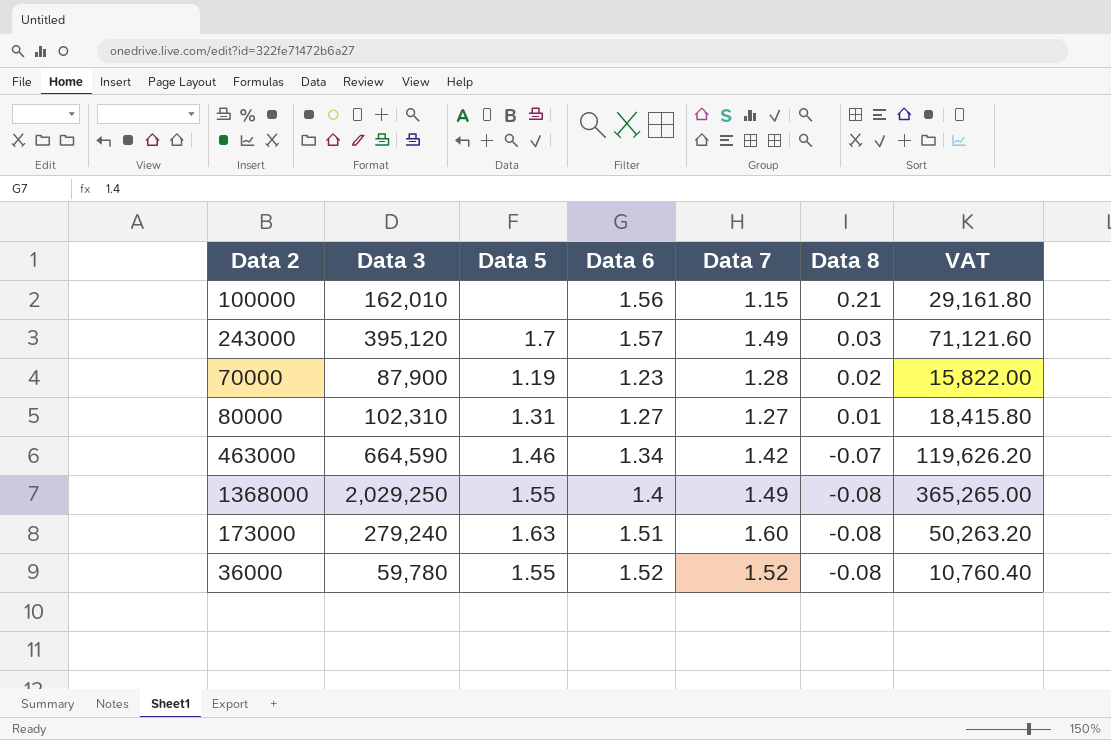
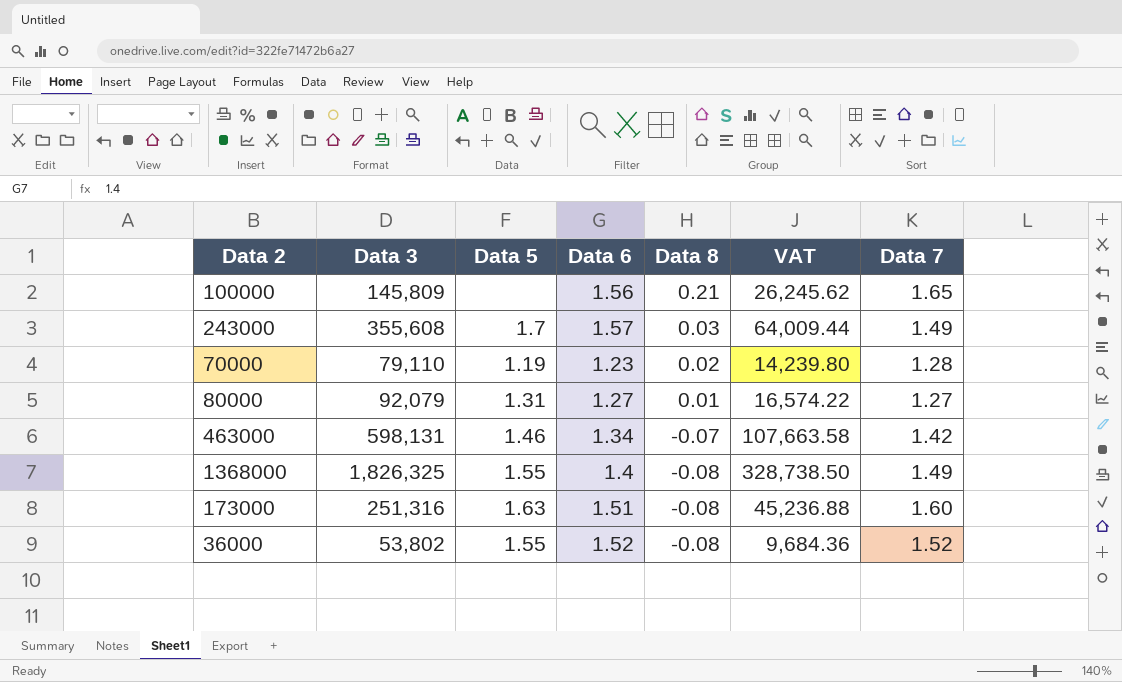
column Data 7 | position: 5 -> 7
100000 | Data 3: 162,010 -> 145,809
100000 | VAT: 29,161.80 -> 26,245.62
100000 | Data 7: 1.15 -> 1.65
243000 | Data 3: 395,120 -> 355,608
243000 | VAT: 71,121.60 -> 64,009.44
70000 | Data 3: 87,900 -> 79,110
70000 | VAT: 15,822.00 -> 14,239.80
80000 | Data 3: 102,310 -> 92,079
80000 | VAT: 18,415.80 -> 16,574.22
463000 | Data 3: 664,590 -> 598,131
463000 | VAT: 119,626.20 -> 107,663.58
1368000 | Data 3: 2,029,250 -> 1,826,325
1368000 | VAT: 365,265.00 -> 328,738.50
173000 | Data 3: 279,240 -> 251,316
173000 | VAT: 50,263.20 -> 45,236.88
36000 | Data 3: 59,780 -> 53,802
36000 | VAT: 10,760.40 -> 9,684.36

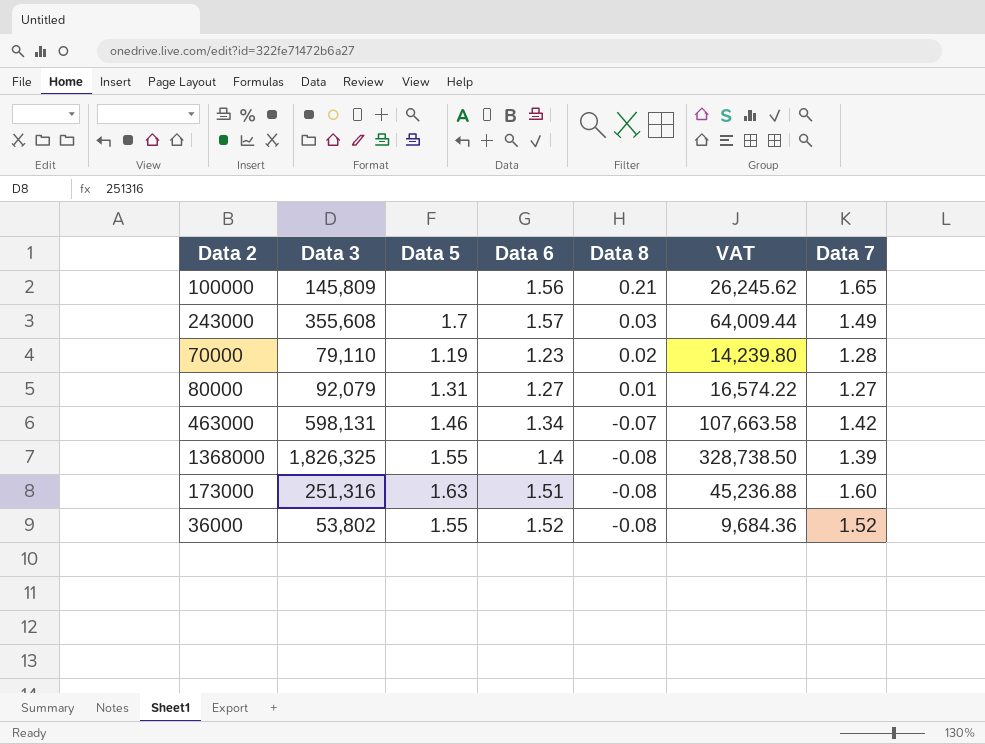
1368000 | Data 7: 1.49 -> 1.39

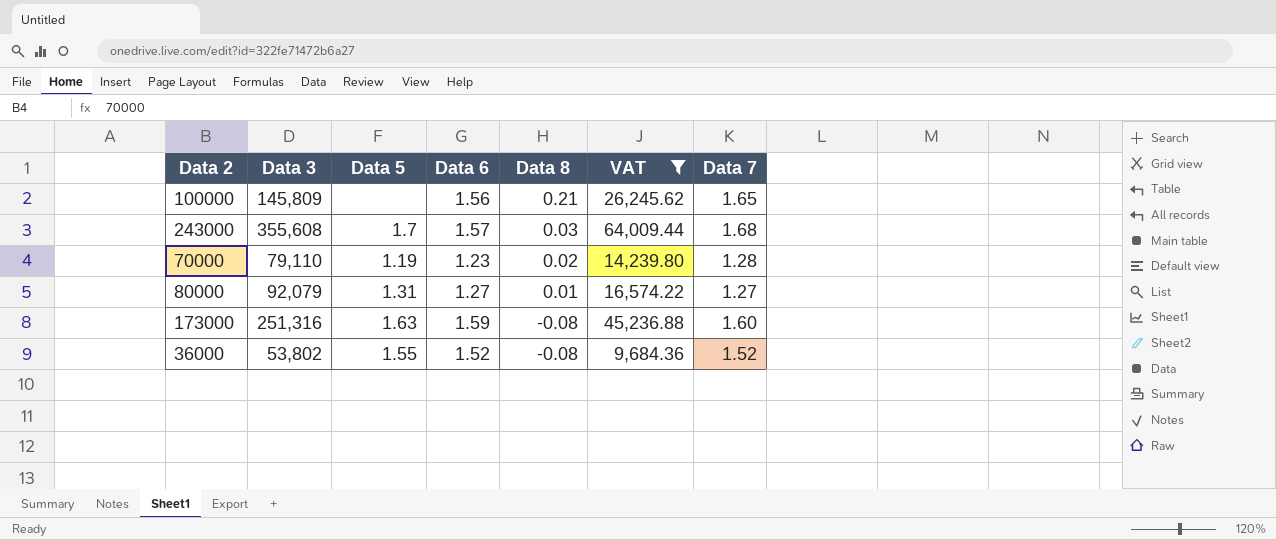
filter: none -> VAT <= 64,009.44
243000 | Data 7: 1.49 -> 1.68
173000 | Data 6: 1.51 -> 1.59

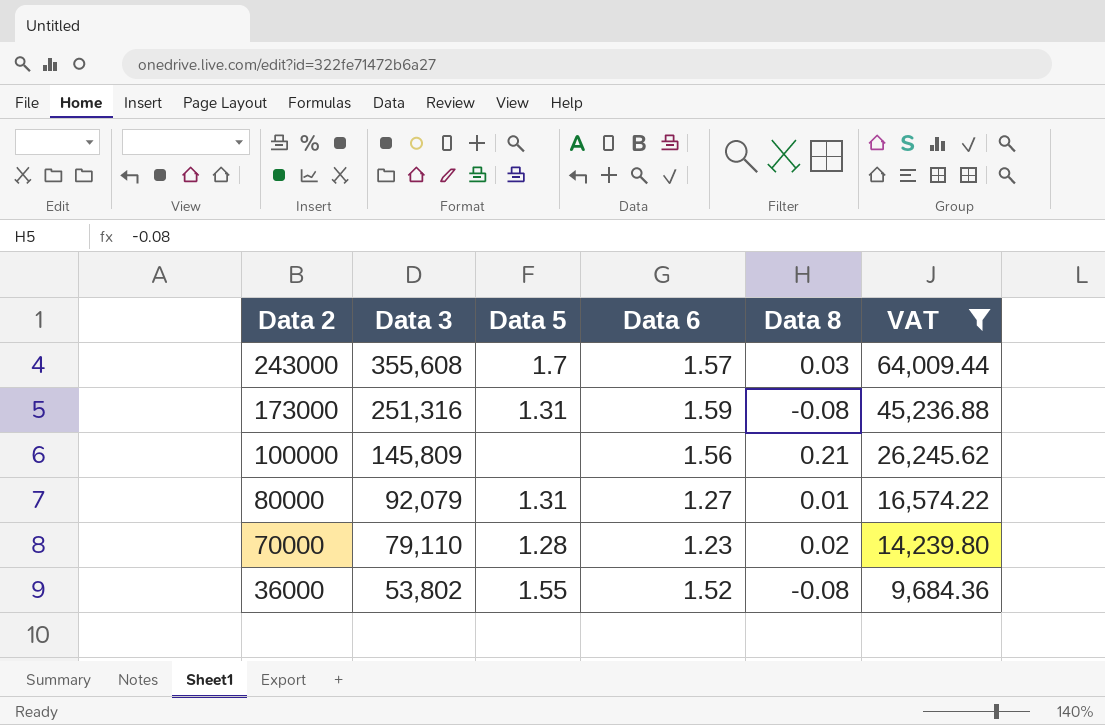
row order: Data 8 descending -> Data 2 descending
column Data 7 | position: 7 -> none
173000 | Data 5: 1.63 -> 1.31
70000 | Data 5: 1.19 -> 1.28

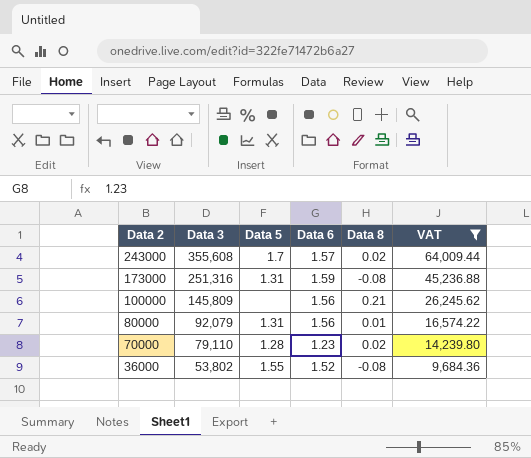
243000 | Data 8: 0.03 -> 0.02
80000 | Data 6: 1.27 -> 1.56

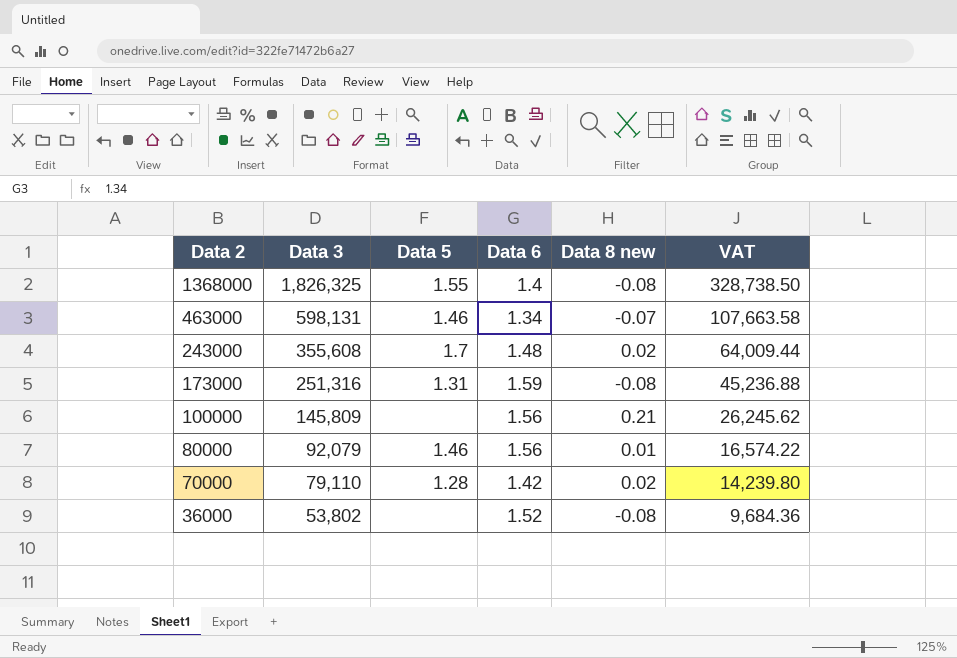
filter: VAT <= 64,009.44 -> none
column name: Data 8 -> Data 8 new
243000 | Data 6: 1.57 -> 1.48
80000 | Data 5: 1.31 -> 1.46
70000 | Data 6: 1.23 -> 1.42
36000 | Data 5: 1.55 -> none

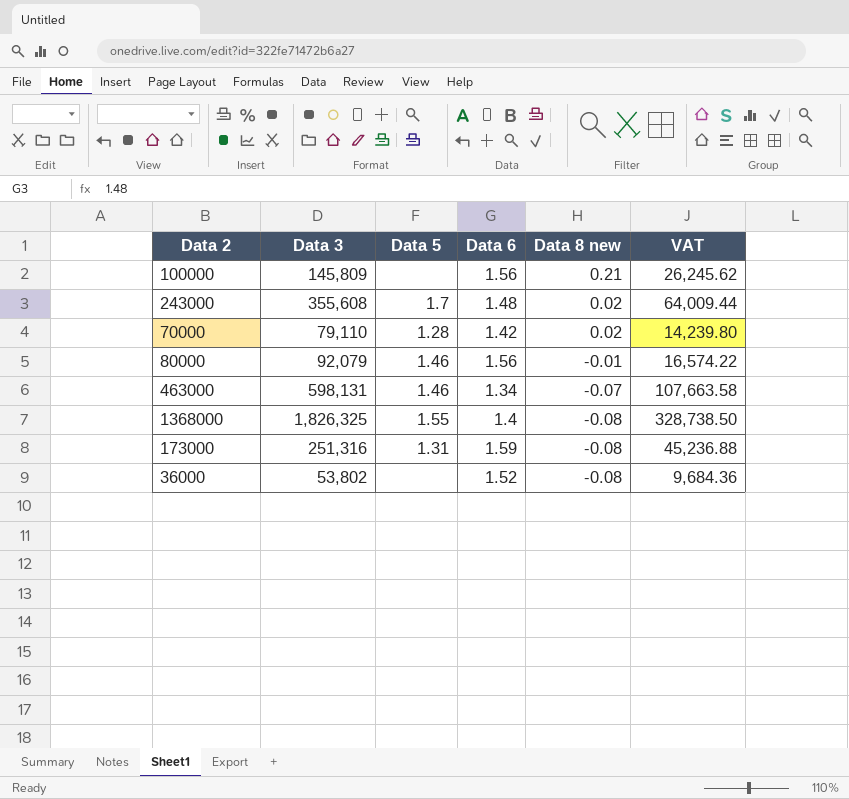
row order: Data 2 descending -> Data 8 new descending
80000 | Data 8 new: 0.01 -> -0.01

